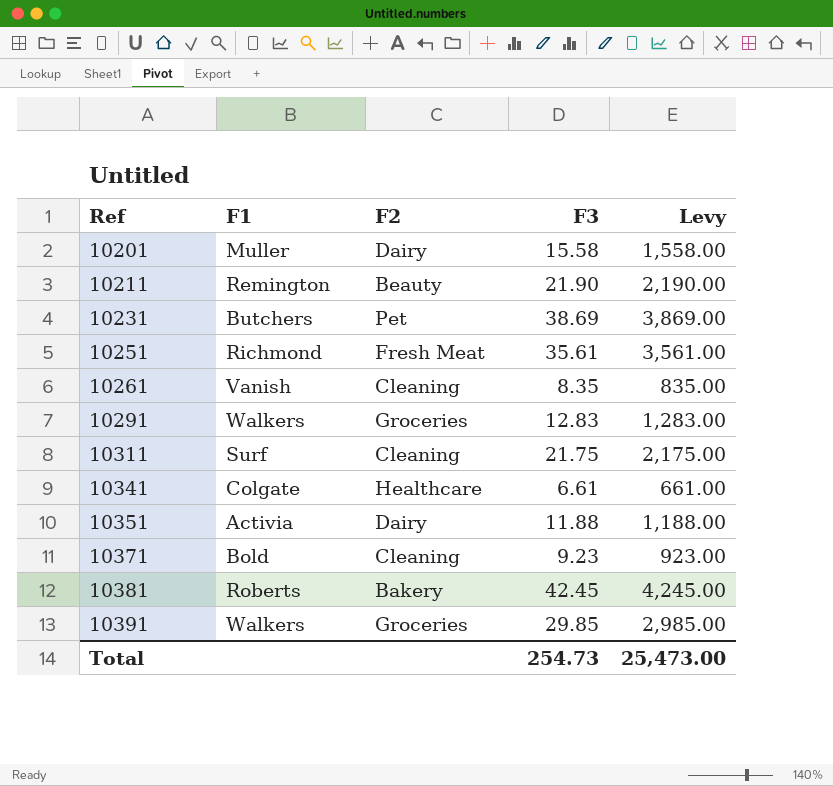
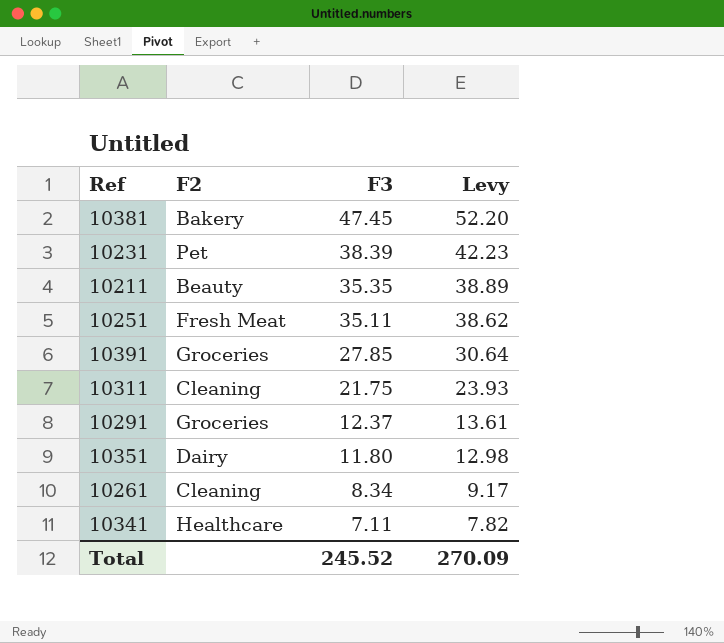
row order: Ref ascending -> F3 descending
column F1 | position: 2 -> none
column Levy | formula: [F3] * 100 -> [F3] * 1.1
row 10201: Muller | Dairy | 15.58 | 1,558.00 -> none
row 10371: Bold | Cleaning | 9.23 | 923.00 -> none
10381 | F3: 42.45 -> 47.45
10231 | F3: 38.69 -> 38.39
10211 | F3: 21.90 -> 35.35
10251 | F3: 35.61 -> 35.11
10391 | F3: 29.85 -> 27.85
10291 | F3: 12.83 -> 12.37
10351 | F3: 11.88 -> 11.80
10261 | F3: 8.35 -> 8.34
10341 | F3: 6.61 -> 7.11
Total | F3: 254.73 -> 245.52
Total | Levy: 25,473.00 -> 270.09

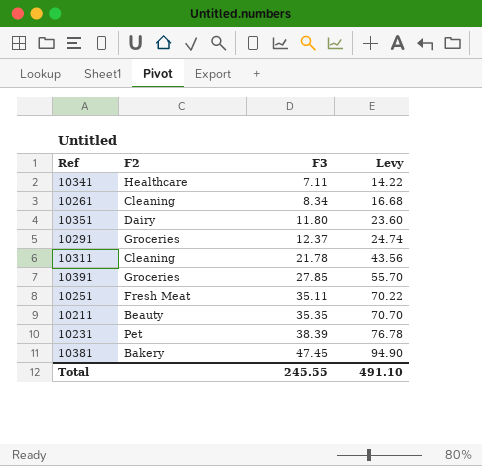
row order: F3 descending -> F3 ascending
column Levy | formula: [F3] * 1.1 -> [F3] * 2
10311 | F3: 21.75 -> 21.78
Total | F3: 245.52 -> 245.55
Total | Levy: 270.09 -> 491.10

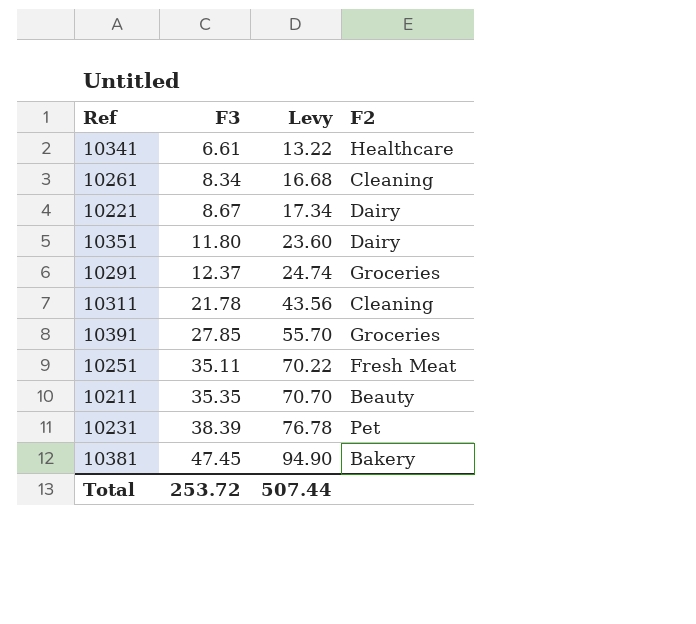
column F2 | position: 2 -> 4
10341 | F3: 7.11 -> 6.61
10341 | Levy: 14.22 -> 13.22
row 10221: none -> 8.67 | 17.34 | Dairy
Total | F3: 245.55 -> 253.72
Total | Levy: 491.10 -> 507.44

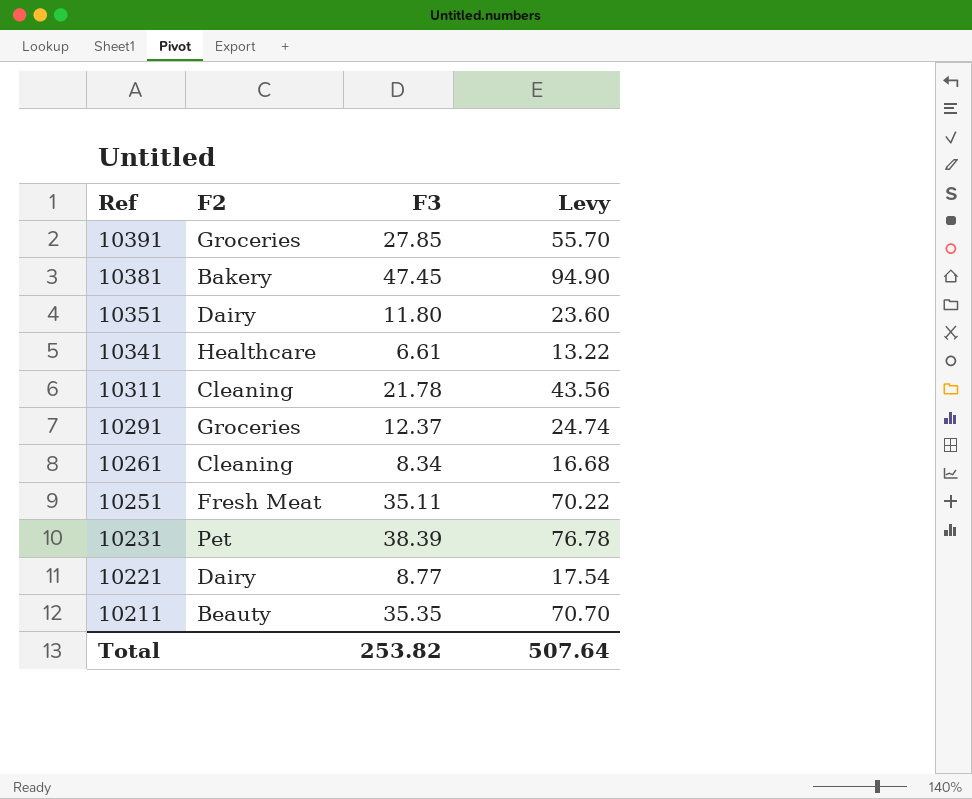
row order: F3 ascending -> Ref descending
column F2 | position: 4 -> 2
10221 | F3: 8.67 -> 8.77
10221 | Levy: 17.34 -> 17.54
Total | F3: 253.72 -> 253.82
Total | Levy: 507.44 -> 507.64

